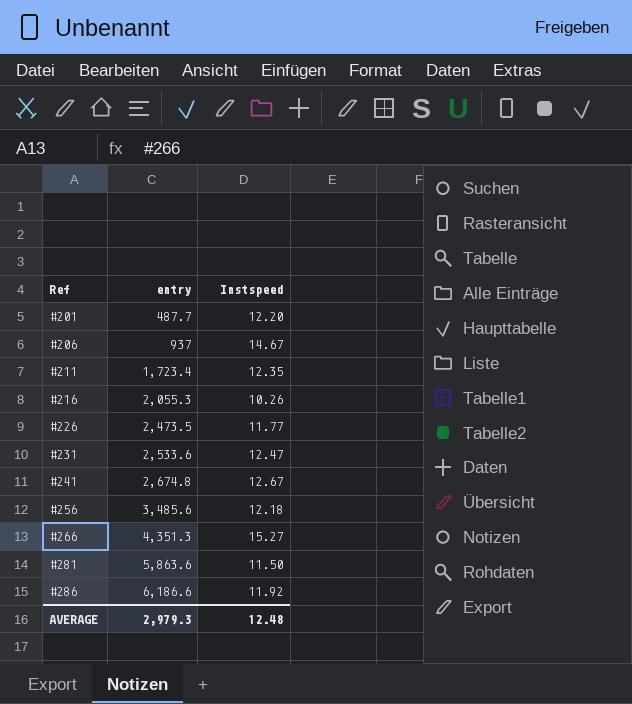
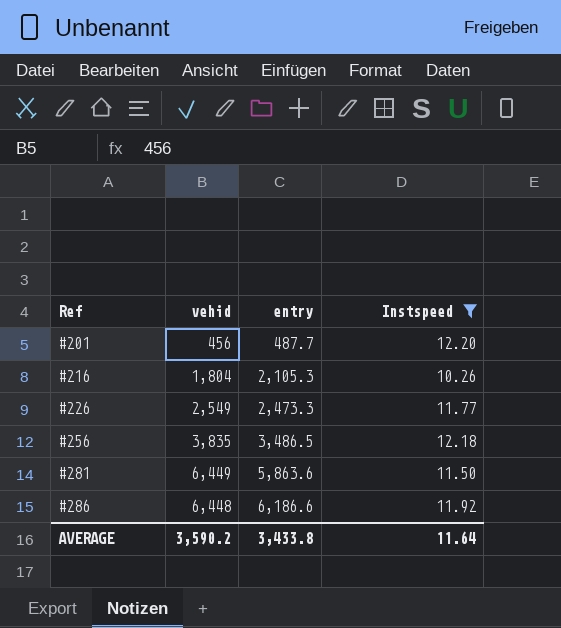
filter: none -> Instspeed <= 12.20
column vehid | position: none -> 2
#216 | entry: 2,055.3 -> 2,105.3
#226 | entry: 2,473.5 -> 2,473.3
#256 | entry: 3,485.6 -> 3,486.5
AVERAGE | entry: 2,979.3 -> 3,433.8
AVERAGE | Instspeed: 12.48 -> 11.64

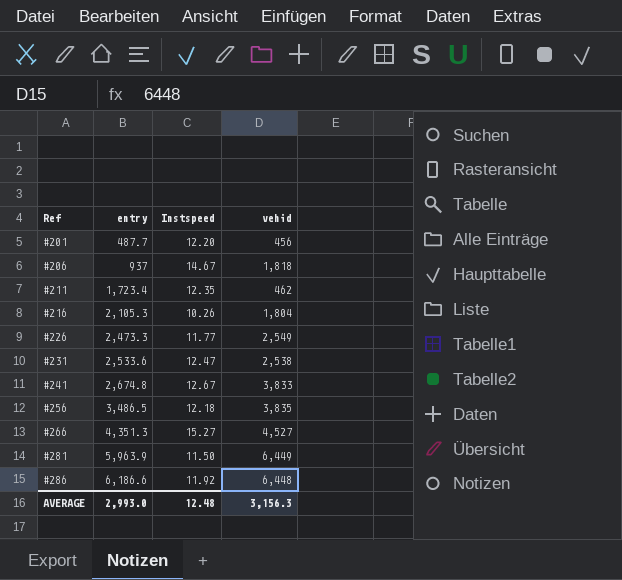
filter: Instspeed <= 12.20 -> none
column vehid | position: 2 -> 4
#281 | entry: 5,863.6 -> 5,963.9
AVERAGE | entry: 3,433.8 -> 2,993.0
AVERAGE | Instspeed: 11.64 -> 12.48
AVERAGE | vehid: 3,590.2 -> 3,156.3

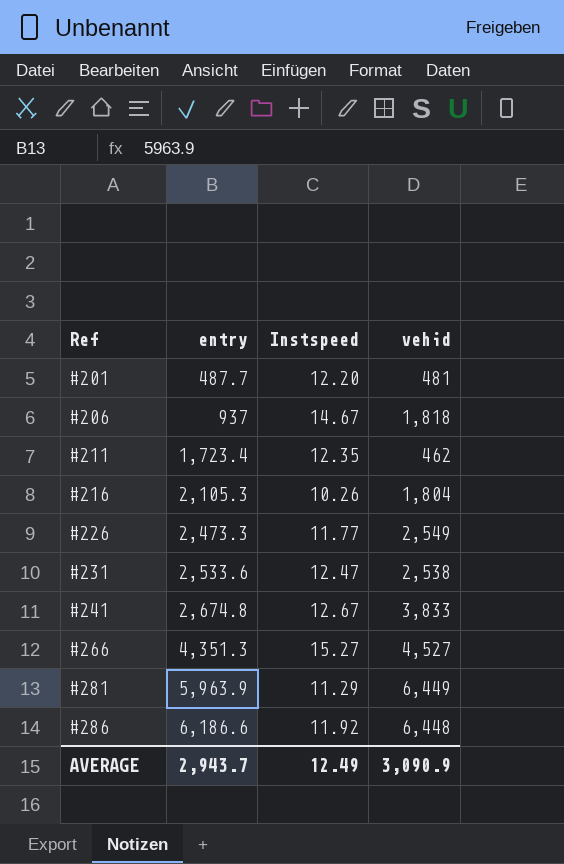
row #256: 3,486.5 | 12.18 | 3,835 -> none
#201 | vehid: 456 -> 481
#281 | Instspeed: 11.50 -> 11.29
AVERAGE | entry: 2,993.0 -> 2,943.7
AVERAGE | Instspeed: 12.48 -> 12.49
AVERAGE | vehid: 3,156.3 -> 3,090.9

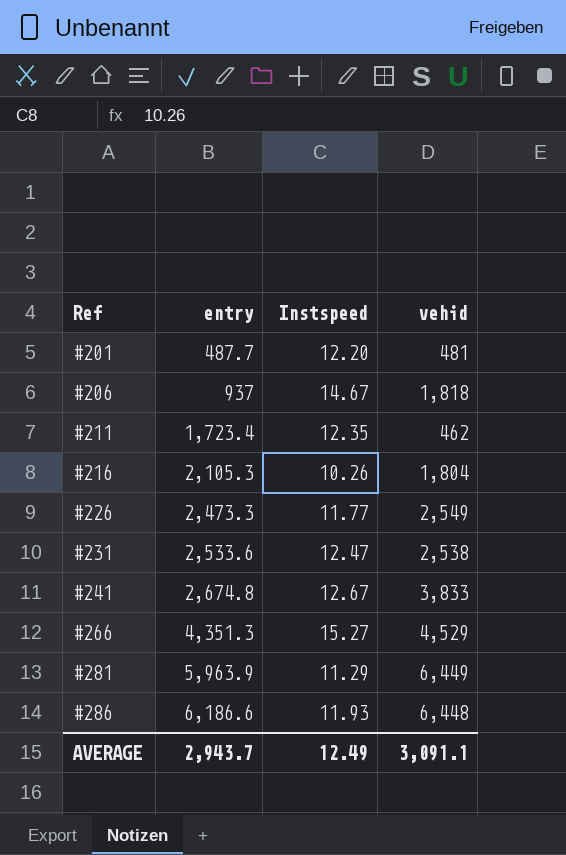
#266 | vehid: 4,527 -> 4,529
#286 | Instspeed: 11.92 -> 11.93
AVERAGE | vehid: 3,090.9 -> 3,091.1

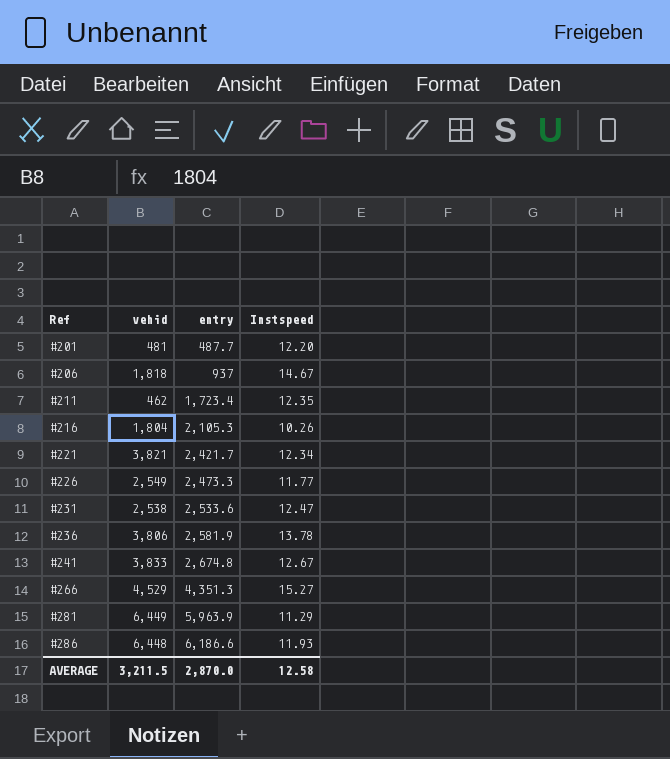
column vehid | position: 4 -> 2
row #221: none -> 3,821 | 2,421.7 | 12.34
row #236: none -> 3,806 | 2,581.9 | 13.78
AVERAGE | vehid: 3,091.1 -> 3,211.5
AVERAGE | entry: 2,943.7 -> 2,870.0
AVERAGE | Instspeed: 12.49 -> 12.58

